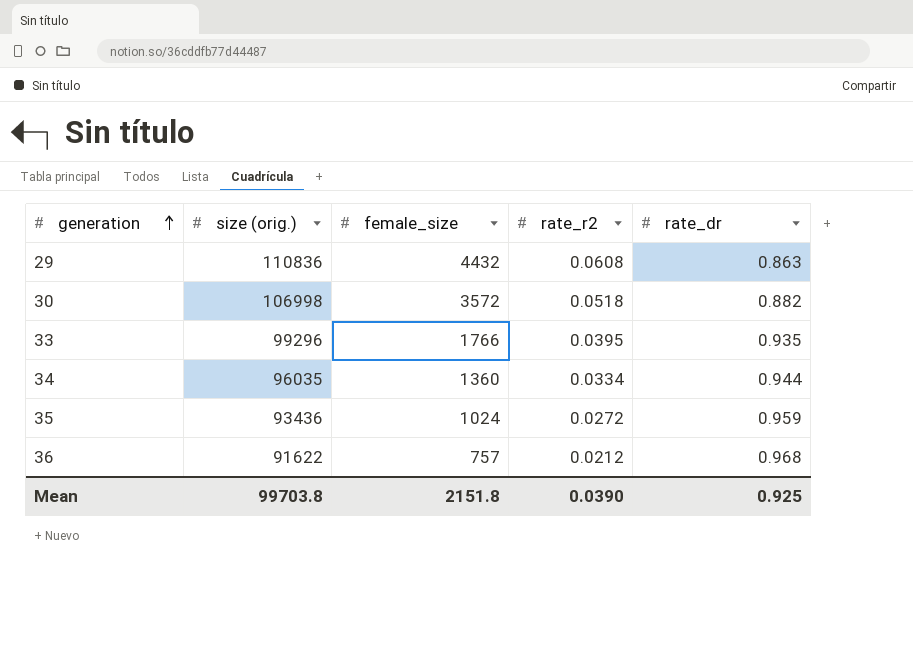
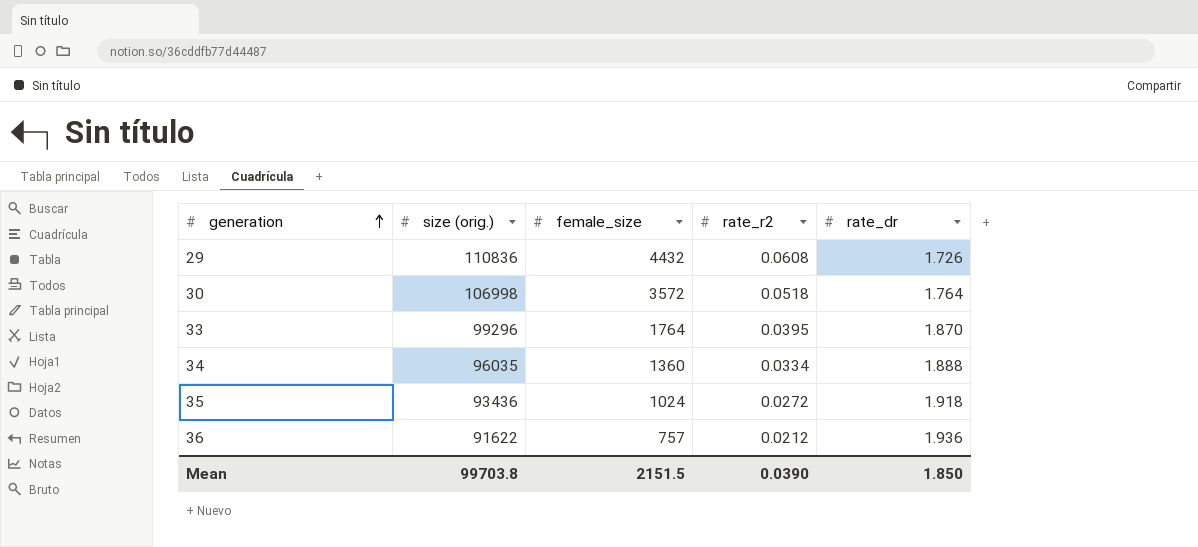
29 | rate_dr: 0.863 -> 1.726
30 | rate_dr: 0.882 -> 1.764
33 | female_size: 1766 -> 1764
33 | rate_dr: 0.935 -> 1.870
34 | rate_dr: 0.944 -> 1.888
35 | rate_dr: 0.959 -> 1.918
36 | rate_dr: 0.968 -> 1.936
Mean | female_size: 2151.8 -> 2151.5
Mean | rate_dr: 0.925 -> 1.850

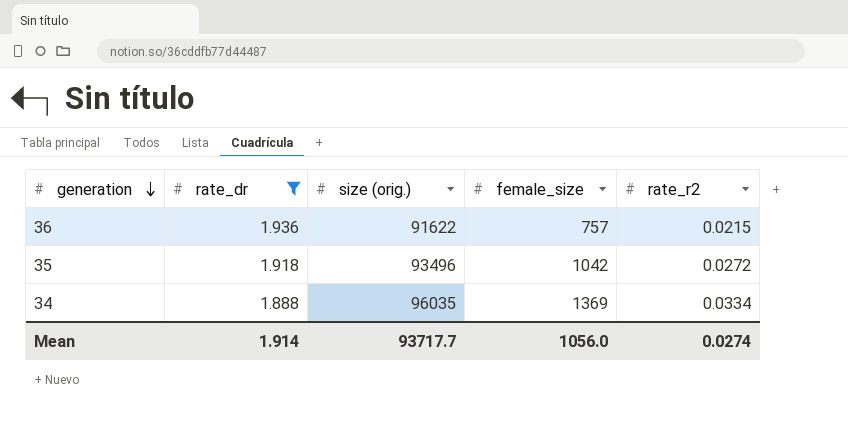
filter: none -> rate_dr >= 1.888
row order: generation ascending -> generation descending
column rate_dr | position: 5 -> 2
36 | rate_r2: 0.0212 -> 0.0215
35 | size (orig.): 93436 -> 93496
35 | female_size: 1024 -> 1042
34 | female_size: 1360 -> 1369
Mean | rate_dr: 1.850 -> 1.914
Mean | size (orig.): 99703.8 -> 93717.7
Mean | female_size: 2151.5 -> 1056.0
Mean | rate_r2: 0.0390 -> 0.0274

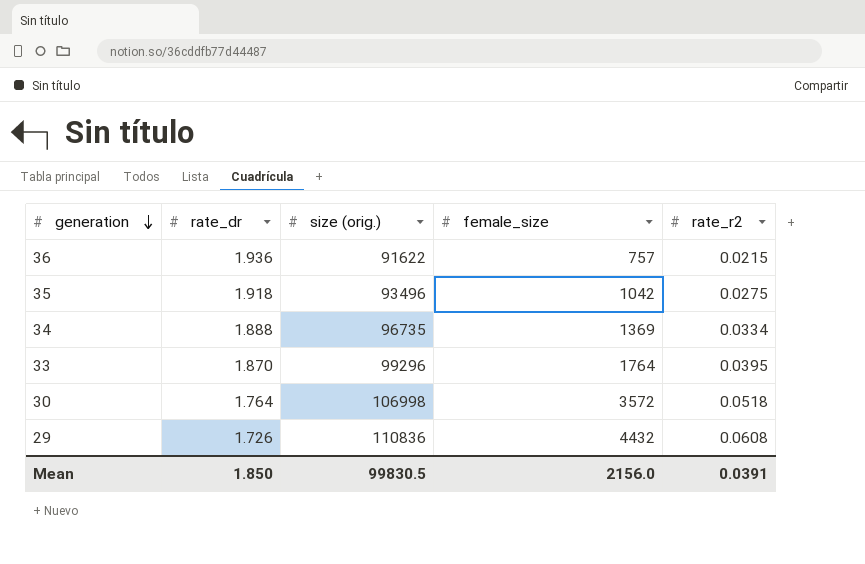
filter: rate_dr >= 1.888 -> none
35 | rate_r2: 0.0272 -> 0.0275
34 | size (orig.): 96035 -> 96735
Mean | rate_dr: 1.914 -> 1.850
Mean | size (orig.): 93717.7 -> 99830.5
Mean | female_size: 1056.0 -> 2156.0
Mean | rate_r2: 0.0274 -> 0.0391

